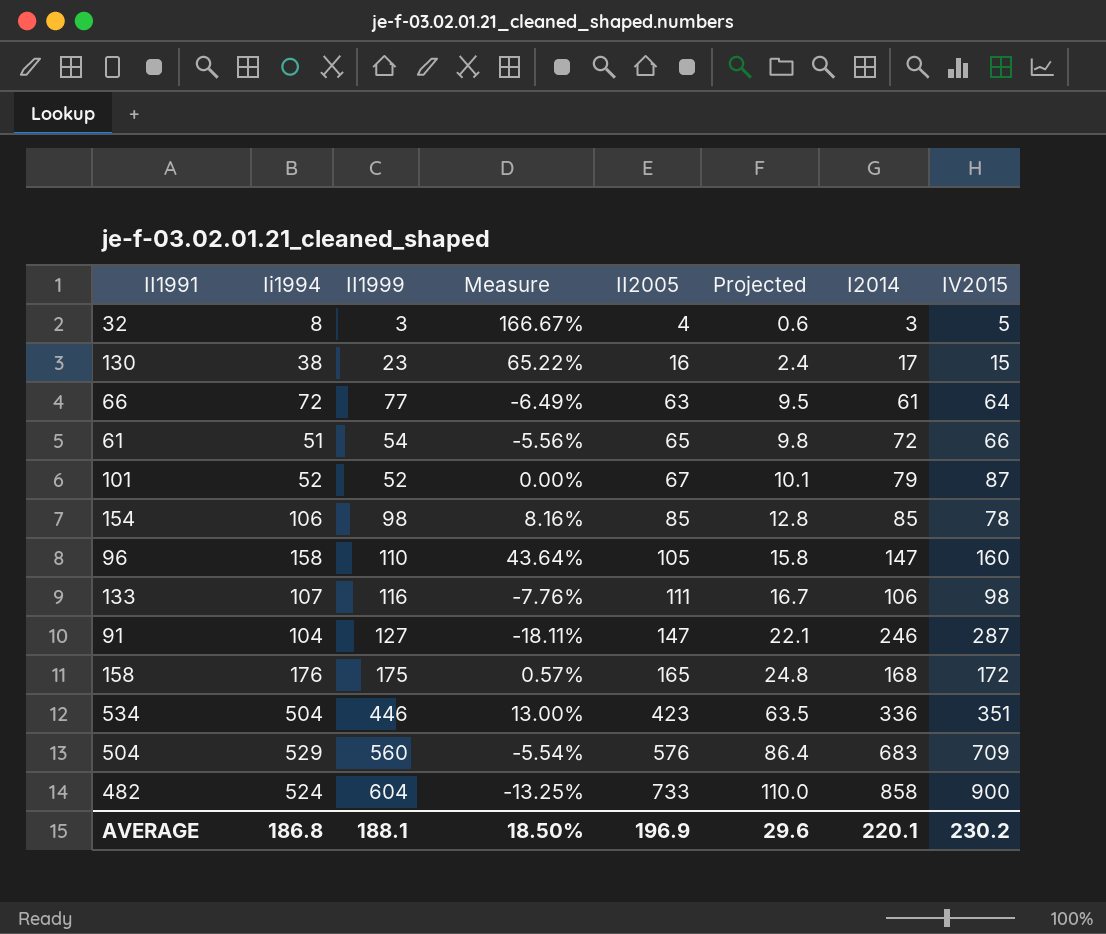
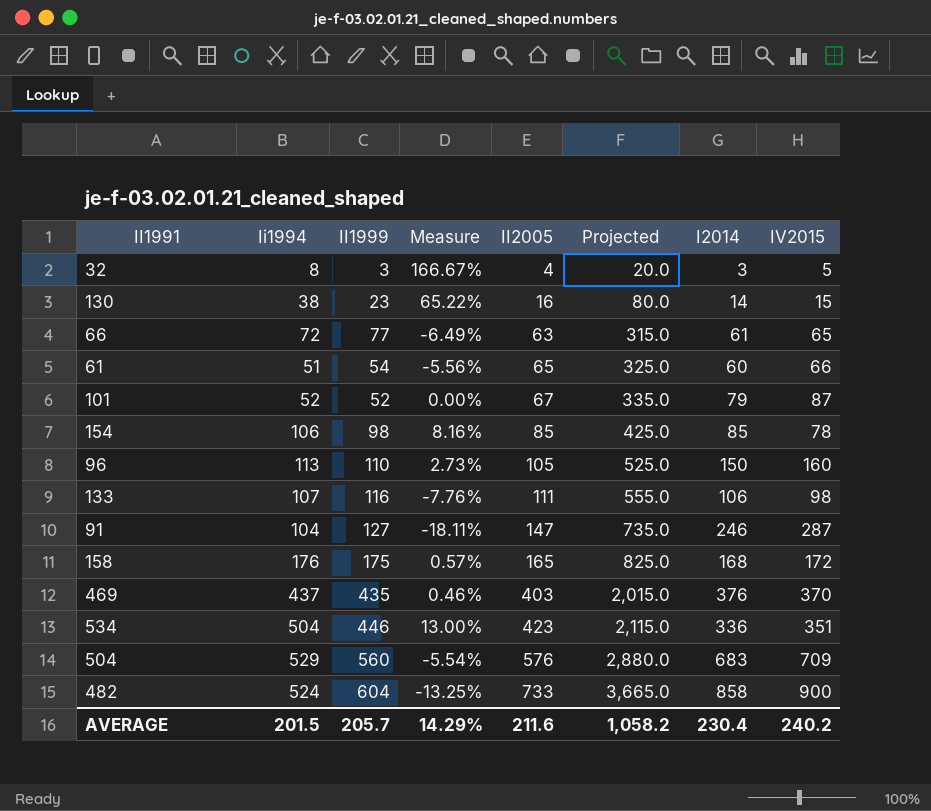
column Projected | formula: [II2005] * 0.15 -> [II2005] * 5
130 | I2014: 17 -> 14
66 | IV2015: 64 -> 65
61 | I2014: 72 -> 60
96 | Ii1994: 158 -> 113
96 | Measure: 43.64% -> 2.73%
96 | I2014: 147 -> 150
row 469: none -> 437 | 435 | 0.46% | 403 | 2,015.0 | 376 | 370
AVERAGE | Ii1994: 186.8 -> 201.5
AVERAGE | II1999: 188.1 -> 205.7
AVERAGE | Measure: 18.50% -> 14.29%
AVERAGE | II2005: 196.9 -> 211.6
AVERAGE | Projected: 29.6 -> 1,058.2
AVERAGE | I2014: 220.1 -> 230.4
AVERAGE | IV2015: 230.2 -> 240.2

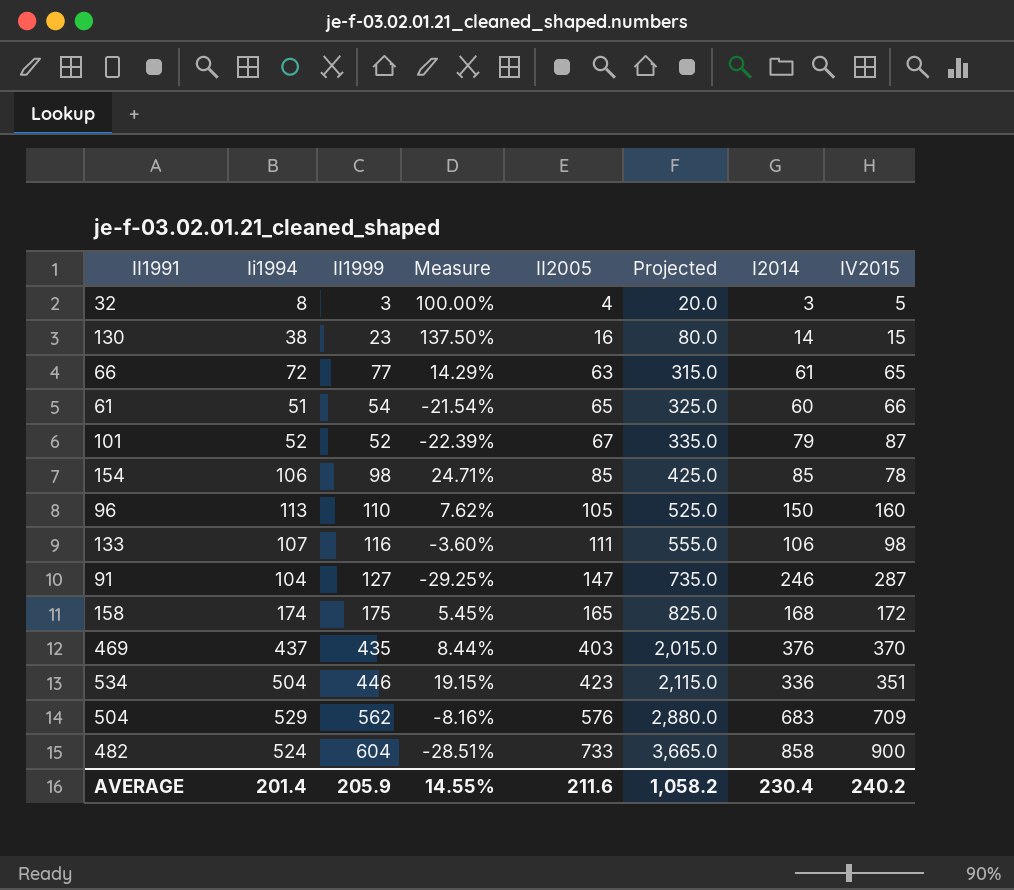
column Measure | formula: ([Ii1994] - [II1999]) / [II1999] -> ([Ii1994] - [II2005]) / [II2005]
158 | Ii1994: 176 -> 174
504 | II1999: 560 -> 562
AVERAGE | Ii1994: 201.5 -> 201.4
AVERAGE | II1999: 205.7 -> 205.9
AVERAGE | Measure: 14.29% -> 14.55%

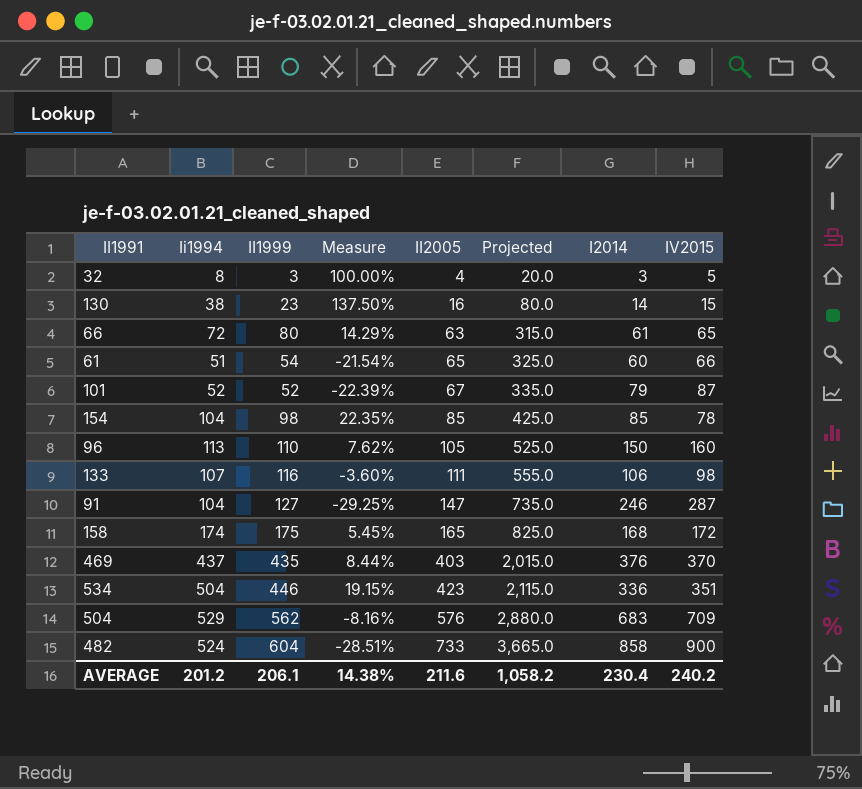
66 | II1999: 77 -> 80
154 | Ii1994: 106 -> 104
154 | Measure: 24.71% -> 22.35%
AVERAGE | Ii1994: 201.4 -> 201.2
AVERAGE | II1999: 205.9 -> 206.1
AVERAGE | Measure: 14.55% -> 14.38%

